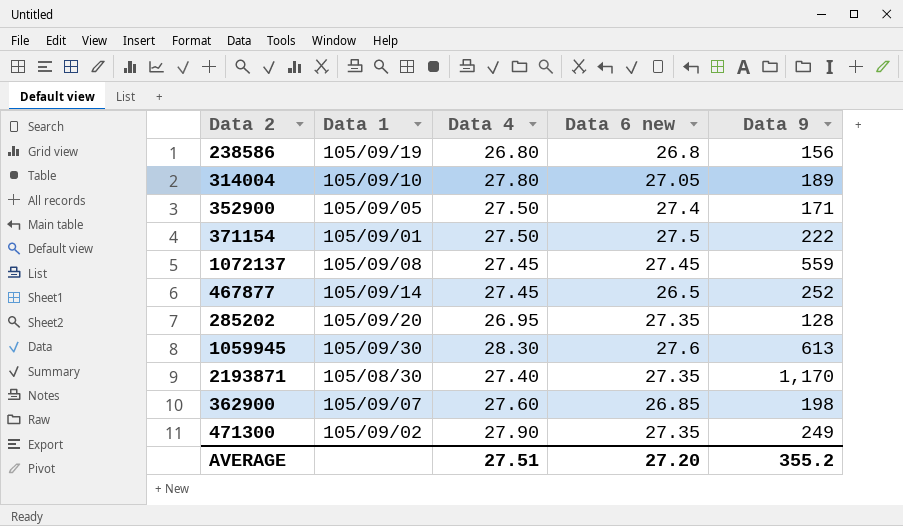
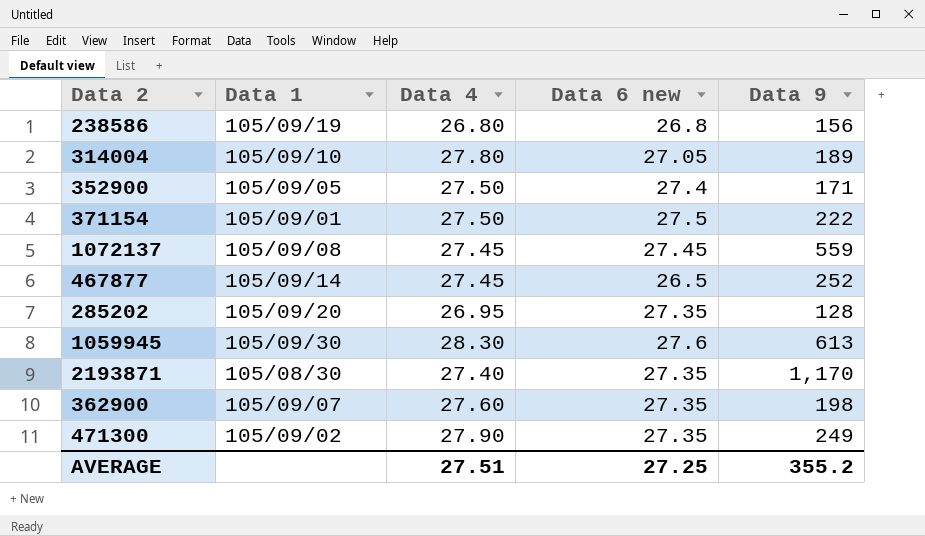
362900 | Data 6 new: 26.85 -> 27.35
AVERAGE | Data 6 new: 27.20 -> 27.25

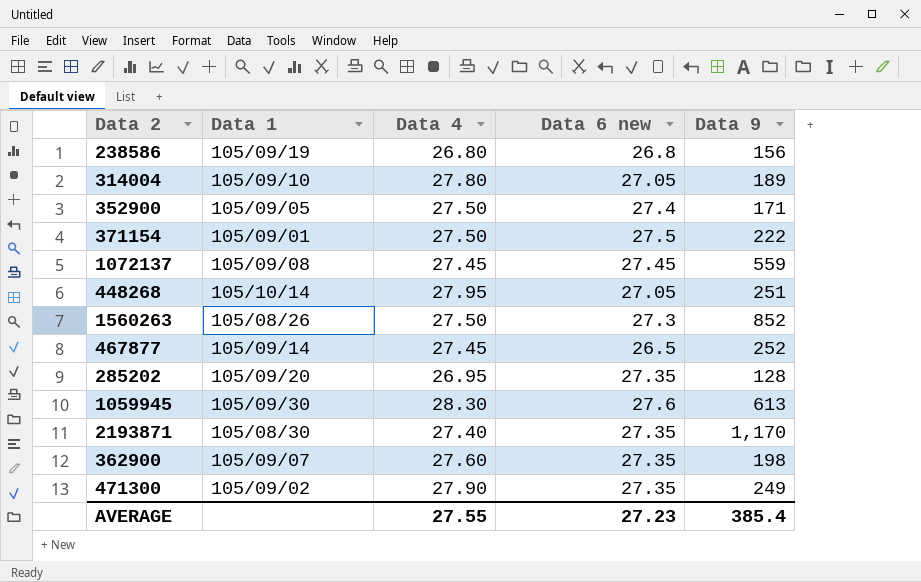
row 448268: none -> 105/10/14 | 27.95 | 27.05 | 251
row 1560263: none -> 105/08/26 | 27.50 | 27.3 | 852
AVERAGE | Data 4: 27.51 -> 27.55
AVERAGE | Data 6 new: 27.25 -> 27.23
AVERAGE | Data 9: 355.2 -> 385.4

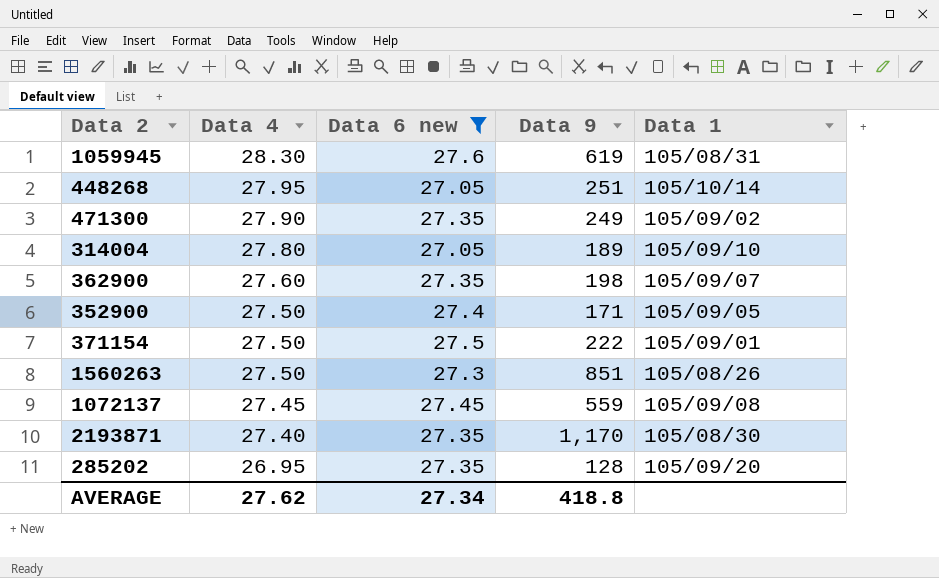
filter: none -> Data 6 new >= 27.05
row order: none -> Data 4 descending
column Data 1 | position: 2 -> 5
1059945 | Data 9: 613 -> 619
1059945 | Data 1: 105/09/30 -> 105/08/31
1560263 | Data 9: 852 -> 851
AVERAGE | Data 4: 27.55 -> 27.62
AVERAGE | Data 6 new: 27.23 -> 27.34
AVERAGE | Data 9: 385.4 -> 418.8

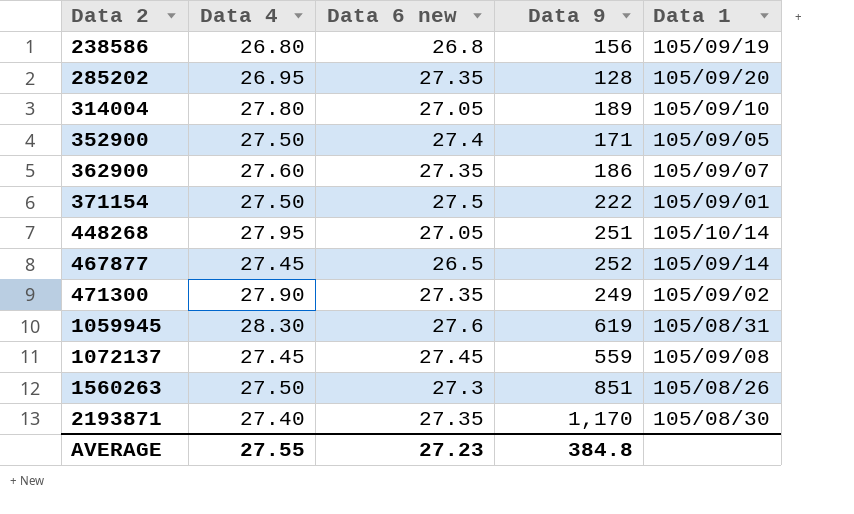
filter: Data 6 new >= 27.05 -> none
row order: Data 4 descending -> Data 2 ascending
362900 | Data 9: 198 -> 186
AVERAGE | Data 4: 27.62 -> 27.55
AVERAGE | Data 6 new: 27.34 -> 27.23
AVERAGE | Data 9: 418.8 -> 384.8

